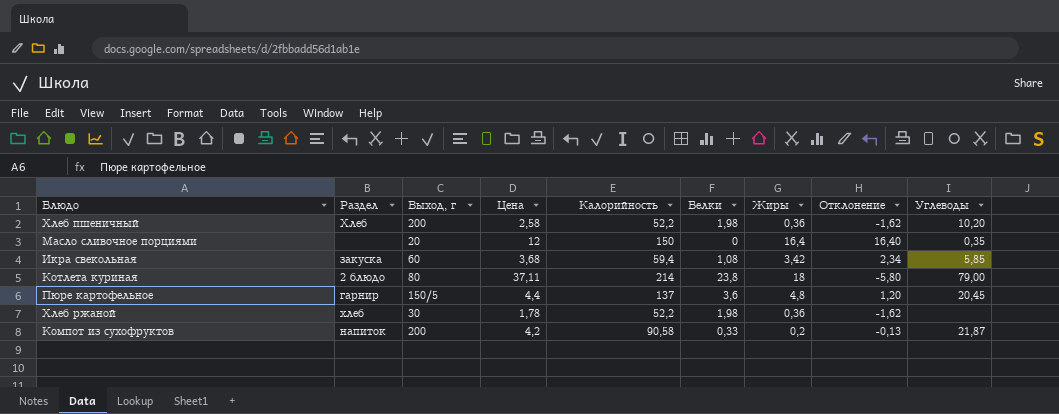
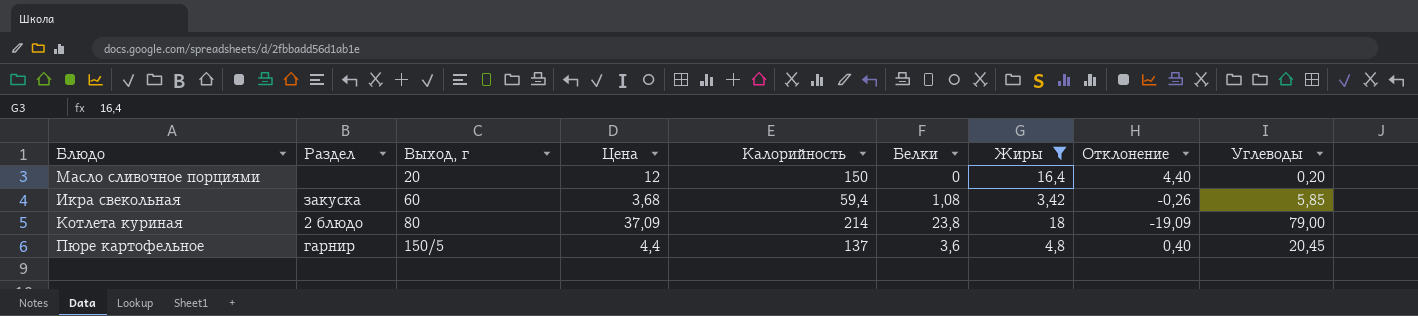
filter: none -> Жиры >= 3,42
column Отклонение | formula: [Жиры] - [Белки] -> [Жиры] - [Цена]
Масло сливочное порциями | Углеводы: 0,35 -> 0,20
Котлета куриная | Цена: 37,11 -> 37,09

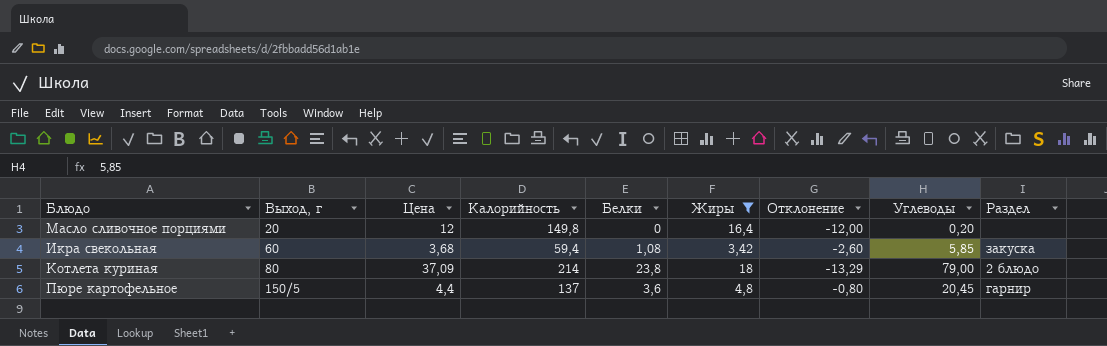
column Отклонение | formula: [Жиры] - [Цена] -> [Белки] - [Цена]
column Раздел | position: 2 -> 9
Масло сливочное порциями | Калорийность: 150 -> 149,8

